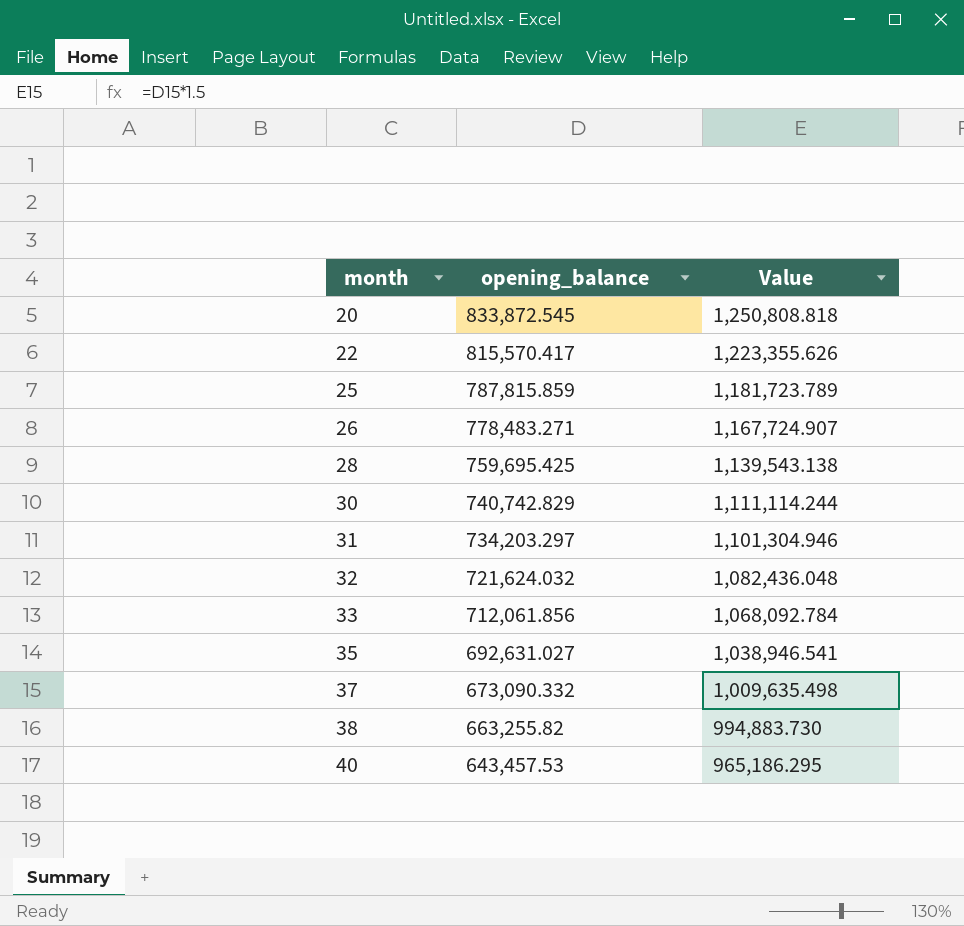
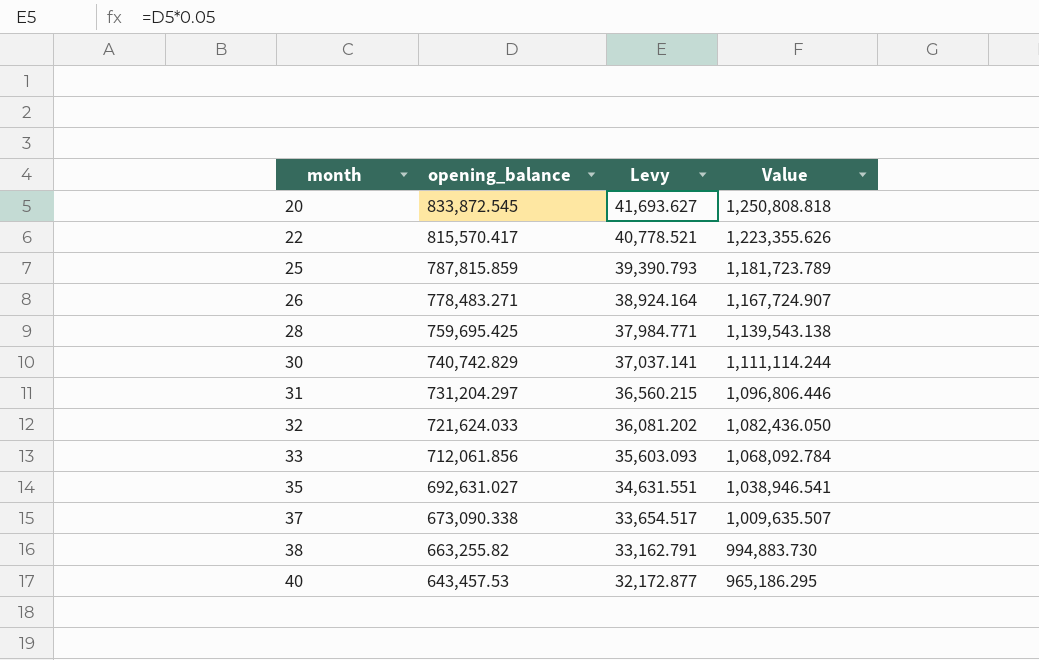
column Levy | formula: none -> [opening_balance] * 0.05
31 | opening_balance: 734,203.297 -> 731,204.297
31 | Value: 1,101,304.946 -> 1,096,806.446
32 | opening_balance: 721,624.032 -> 721,624.033
32 | Value: 1,082,436.048 -> 1,082,436.050
37 | opening_balance: 673,090.332 -> 673,090.338
37 | Value: 1,009,635.498 -> 1,009,635.507

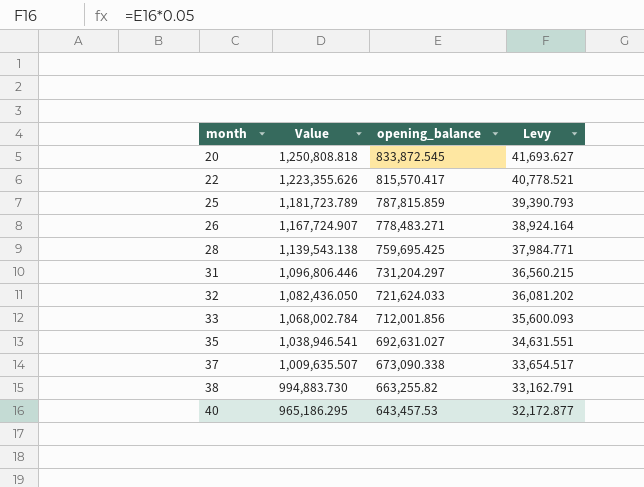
column Value | position: 4 -> 2
row 30: 740,742.829 | 37,037.141 | 1,111,114.244 -> none
33 | Value: 1,068,092.784 -> 1,068,002.784
33 | opening_balance: 712,061.856 -> 712,001.856
33 | Levy: 35,603.093 -> 35,600.093

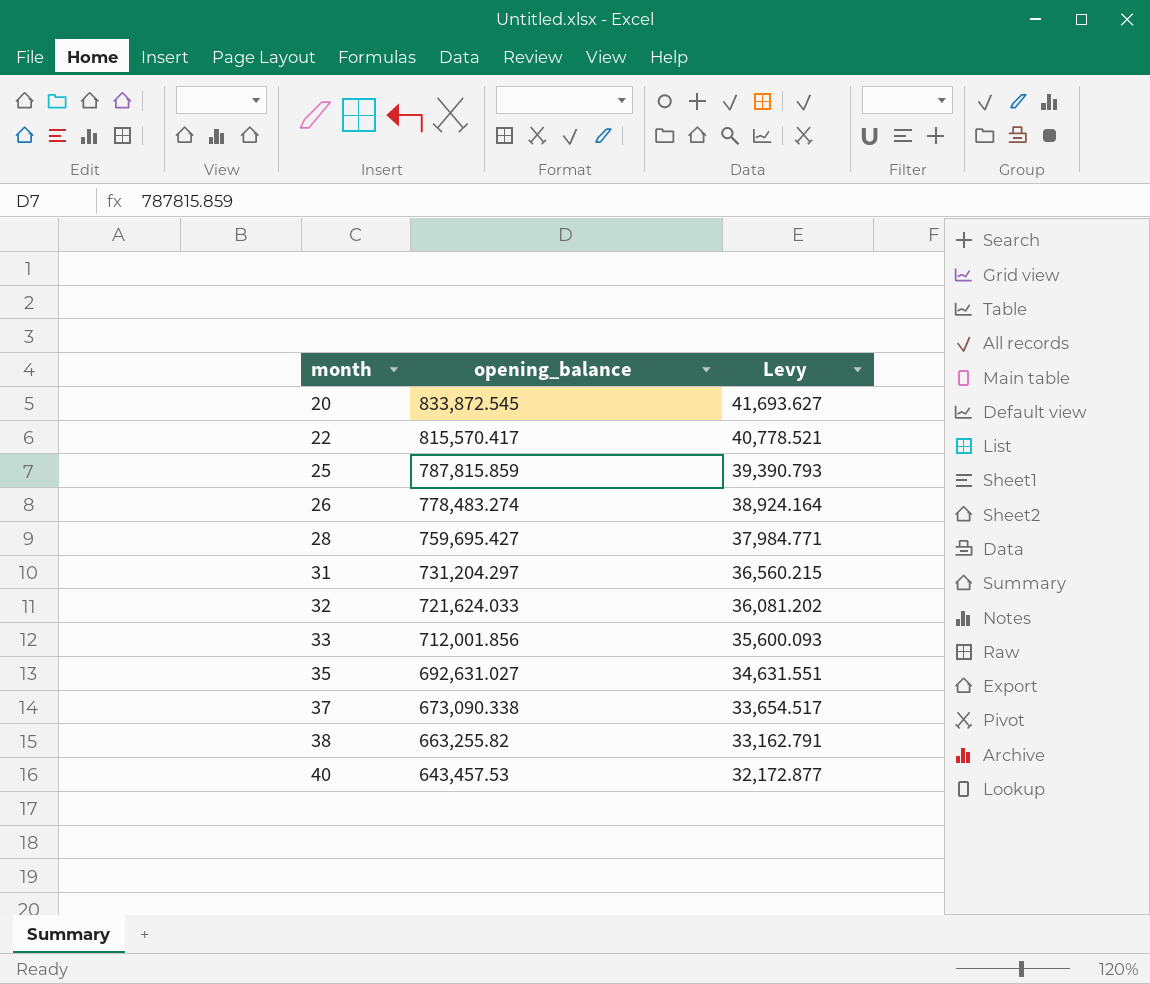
column Value | formula: [opening_balance] * 1.5 -> none
26 | opening_balance: 778,483.271 -> 778,483.274
28 | opening_balance: 759,695.425 -> 759,695.427

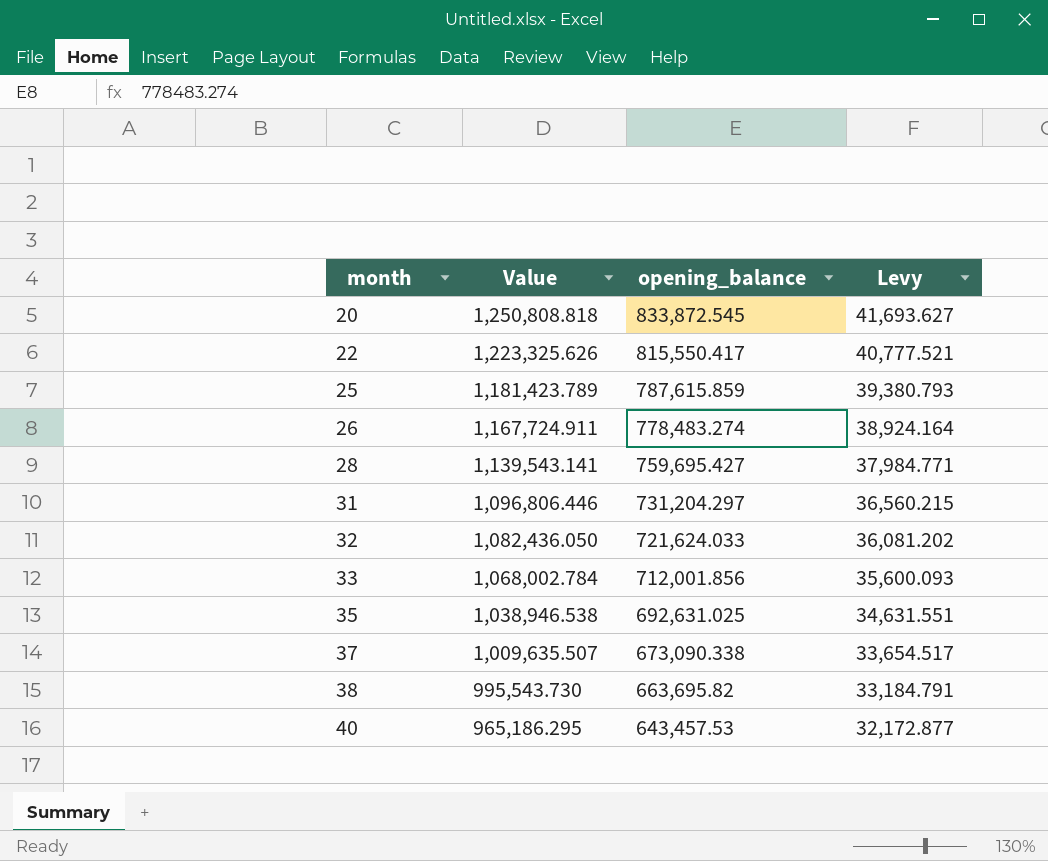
column Value | formula: none -> [opening_balance] * 1.5
22 | opening_balance: 815,570.417 -> 815,550.417
22 | Levy: 40,778.521 -> 40,777.521
25 | opening_balance: 787,815.859 -> 787,615.859
25 | Levy: 39,390.793 -> 39,380.793
35 | opening_balance: 692,631.027 -> 692,631.025
38 | opening_balance: 663,255.82 -> 663,695.82
38 | Levy: 33,162.791 -> 33,184.791

